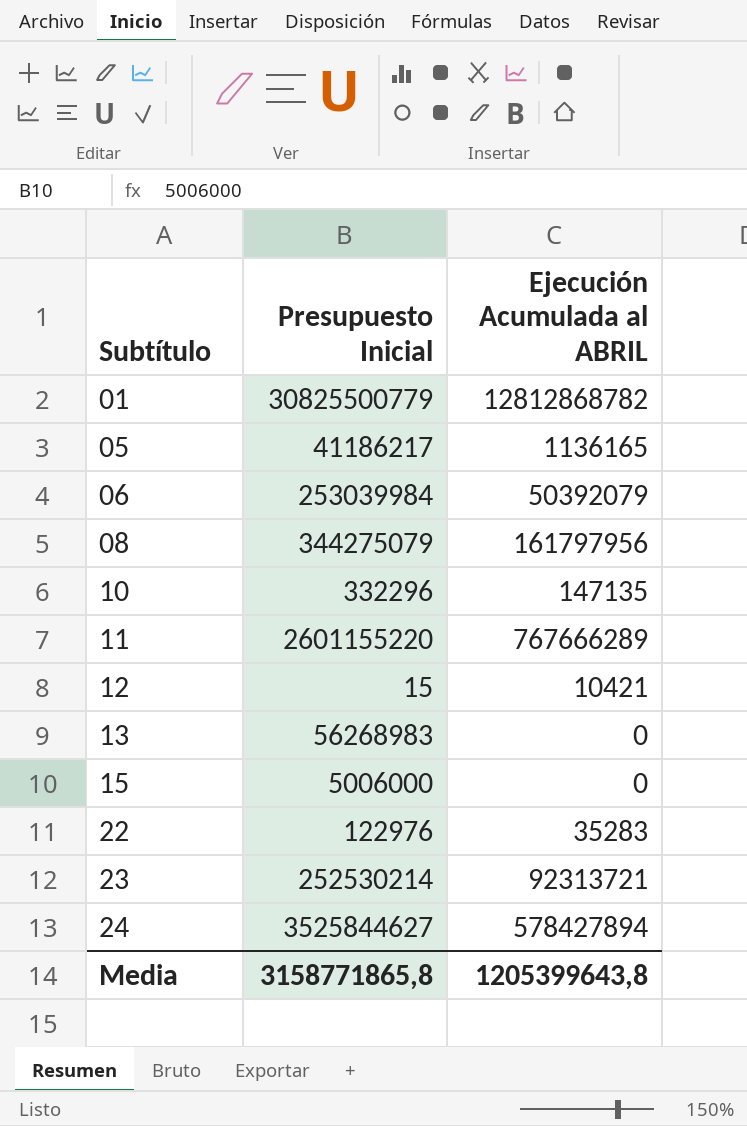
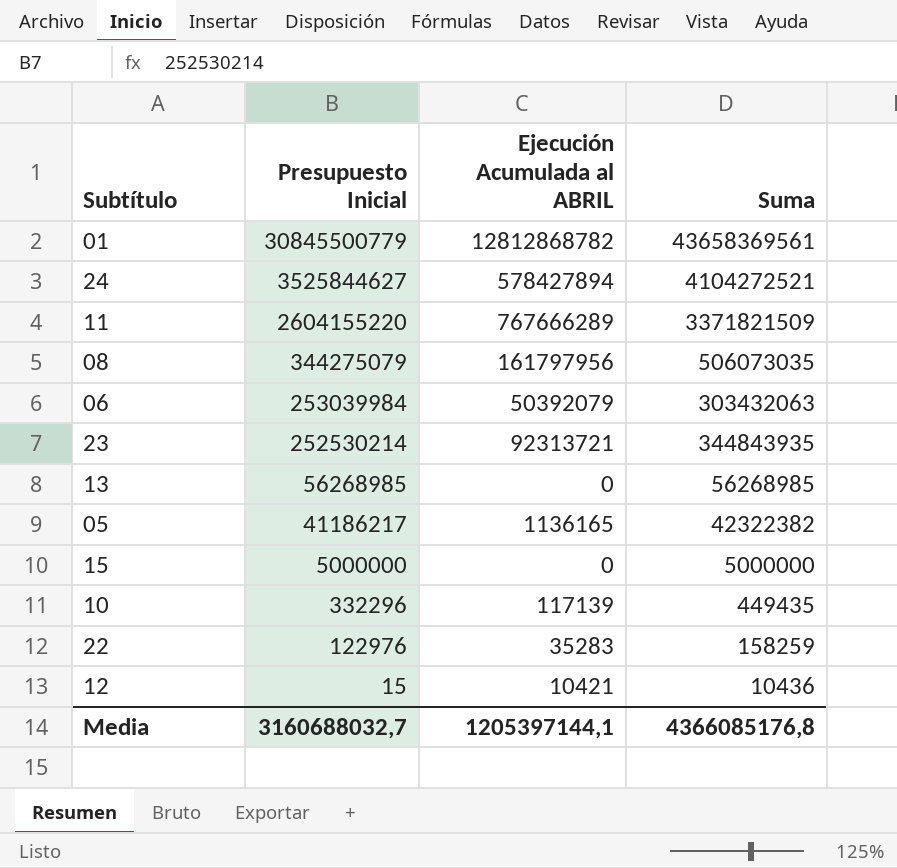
row order: Subtítulo ascending -> Presupuesto Inicial descending
column Suma | formula: none -> [Presupuesto Inicial] + [Ejecución Acumulada al ABRIL]
01 | Presupuesto Inicial: 30825500779 -> 30845500779
11 | Presupuesto Inicial: 2601155220 -> 2604155220
13 | Presupuesto Inicial: 56268983 -> 56268985
15 | Presupuesto Inicial: 5006000 -> 5000000
10 | Ejecución Acumulada al ABRIL: 147135 -> 117139
Media | Presupuesto Inicial: 3158771865,8 -> 3160688032,7
Media | Ejecución Acumulada al ABRIL: 1205399643,8 -> 1205397144,1

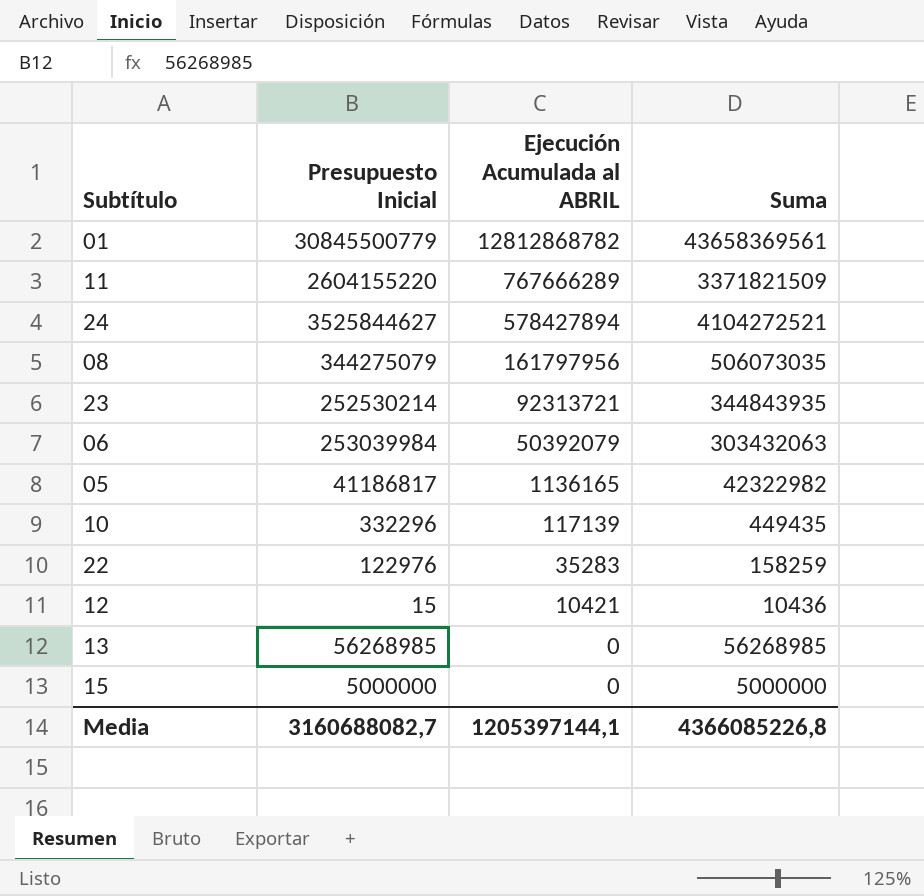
row order: Presupuesto Inicial descending -> Ejecución Acumulada al ABRIL descending
05 | Presupuesto Inicial: 41186217 -> 41186817
05 | Suma: 42322382 -> 42322982
Media | Presupuesto Inicial: 3160688032,7 -> 3160688082,7
Media | Suma: 4366085176,8 -> 4366085226,8

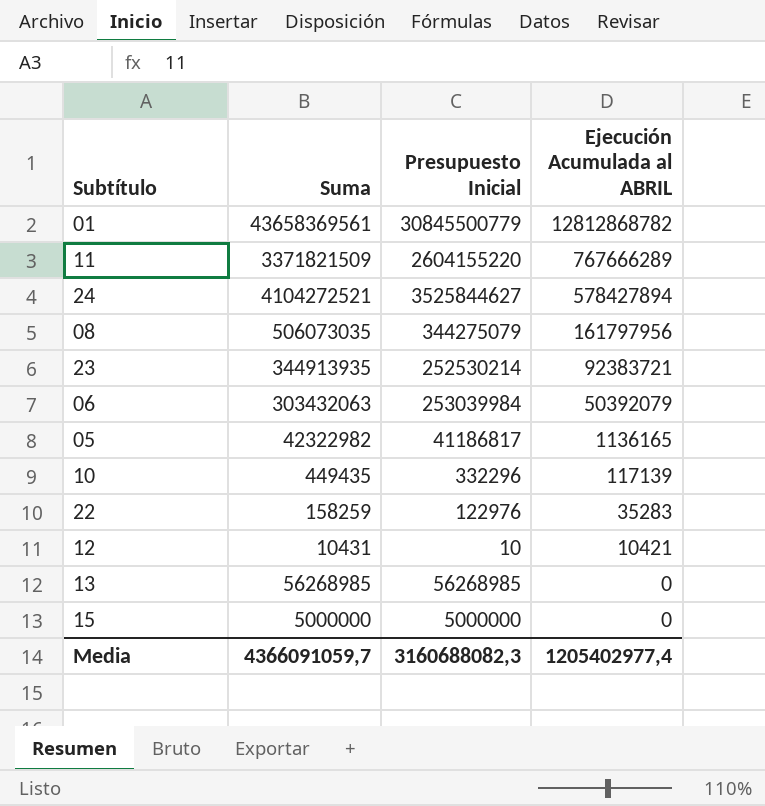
column Suma | position: 4 -> 2
23 | Suma: 344843935 -> 344913935
23 | Ejecución Acumulada al ABRIL: 92313721 -> 92383721
12 | Suma: 10436 -> 10431
12 | Presupuesto Inicial: 15 -> 10
Media | Suma: 4366085226,8 -> 4366091059,7
Media | Presupuesto Inicial: 3160688082,7 -> 3160688082,3
Media | Ejecución Acumulada al ABRIL: 1205397144,1 -> 1205402977,4

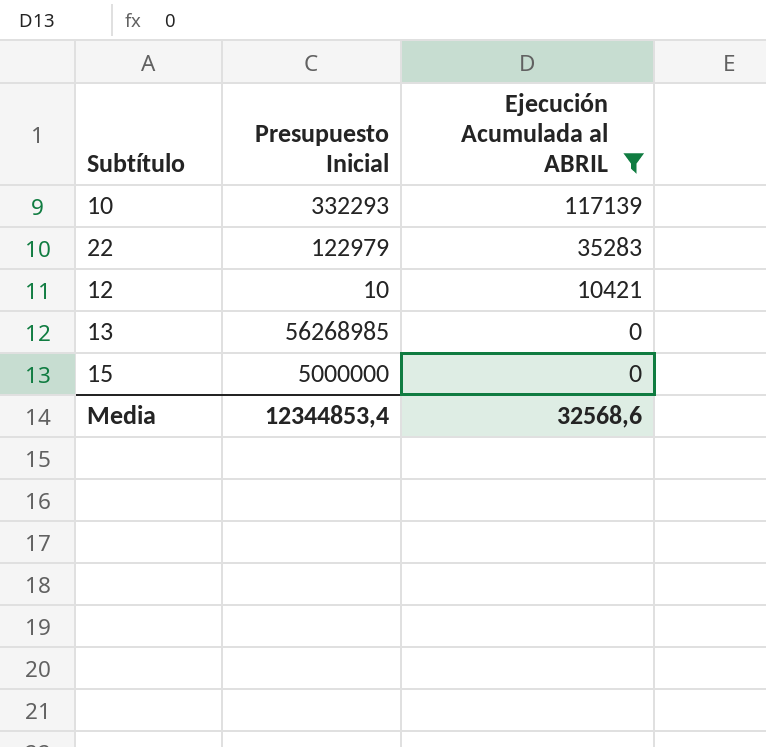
filter: none -> Ejecución Acumulada al ABRIL <= 117139
column Suma | formula: [Presupuesto Inicial] + [Ejecución Acumulada al ABRIL] -> none
10 | Presupuesto Inicial: 332296 -> 332293
22 | Presupuesto Inicial: 122976 -> 122979
Media | Presupuesto Inicial: 3160688082,3 -> 12344853,4
Media | Ejecución Acumulada al ABRIL: 1205402977,4 -> 32568,6

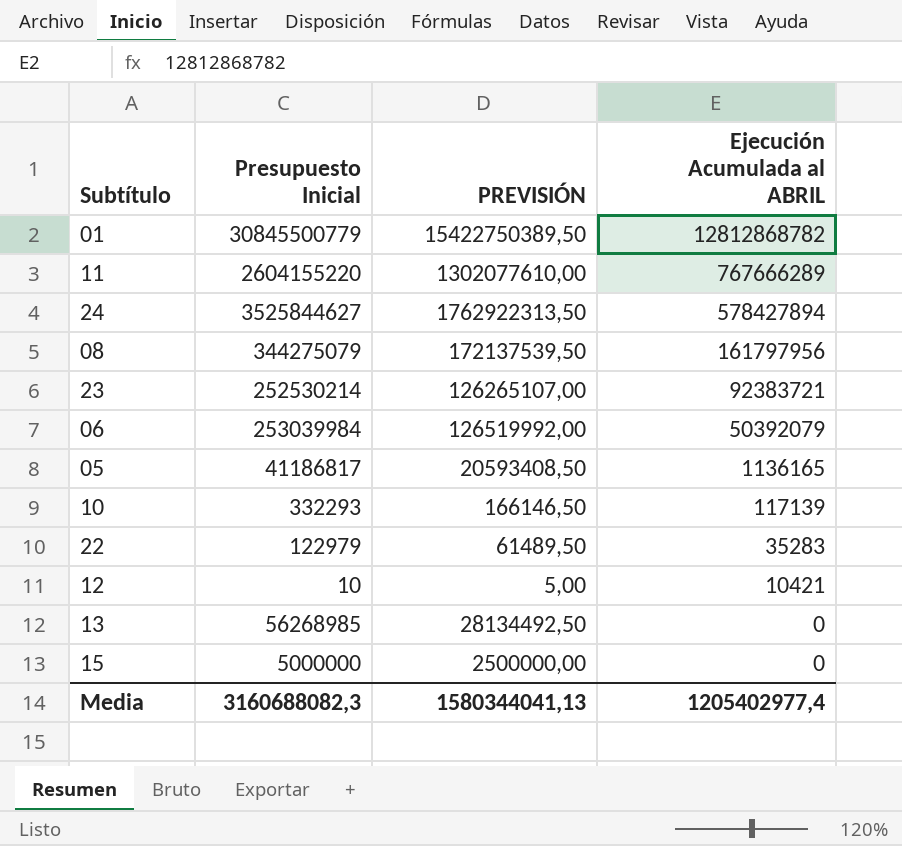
filter: Ejecución Acumulada al ABRIL <= 117139 -> none
column PREVISIÓN | formula: none -> [Presupuesto Inicial] * 0,5
Media | Presupuesto Inicial: 12344853,4 -> 3160688082,3
Media | Ejecución Acumulada al ABRIL: 32568,6 -> 1205402977,4

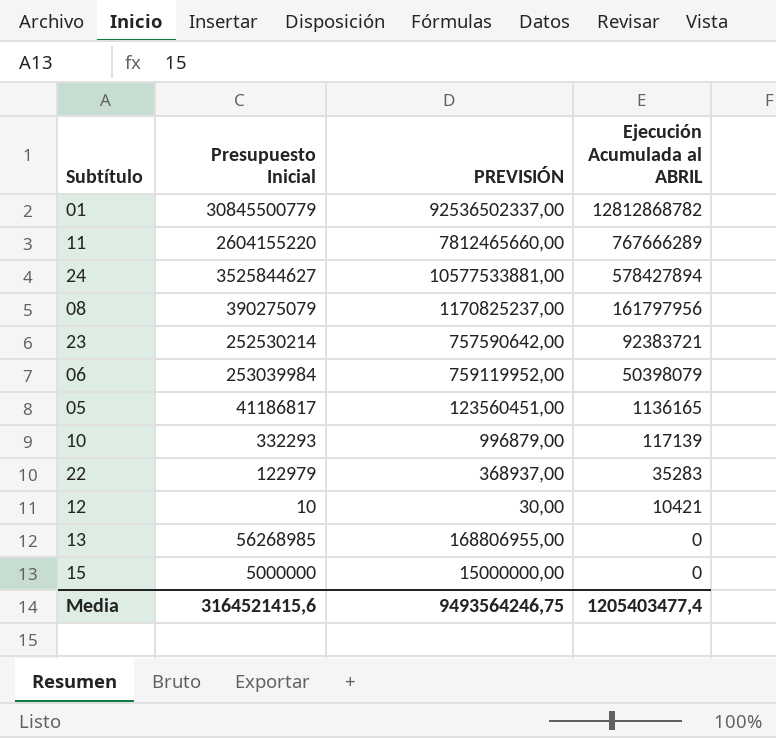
column PREVISIÓN | formula: [Presupuesto Inicial] * 0,5 -> [Presupuesto Inicial] * 3
08 | Presupuesto Inicial: 344275079 -> 390275079
06 | Ejecución Acumulada al ABRIL: 50392079 -> 50398079
Media | Presupuesto Inicial: 3160688082,3 -> 3164521415,6
Media | PREVISIÓN: 1580344041,13 -> 9493564246,75
Media | Ejecución Acumulada al ABRIL: 1205402977,4 -> 1205403477,4

